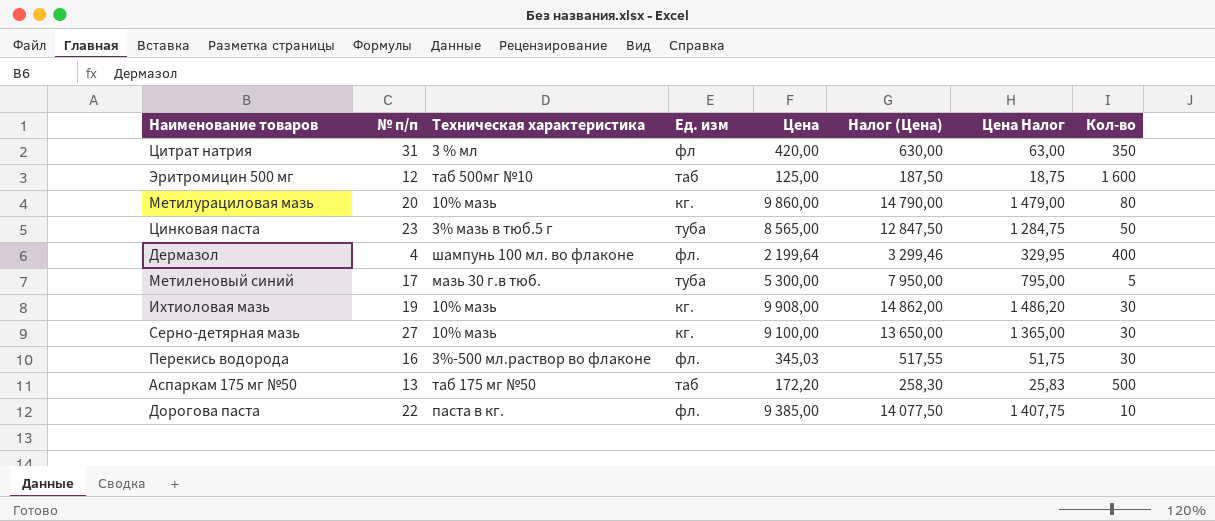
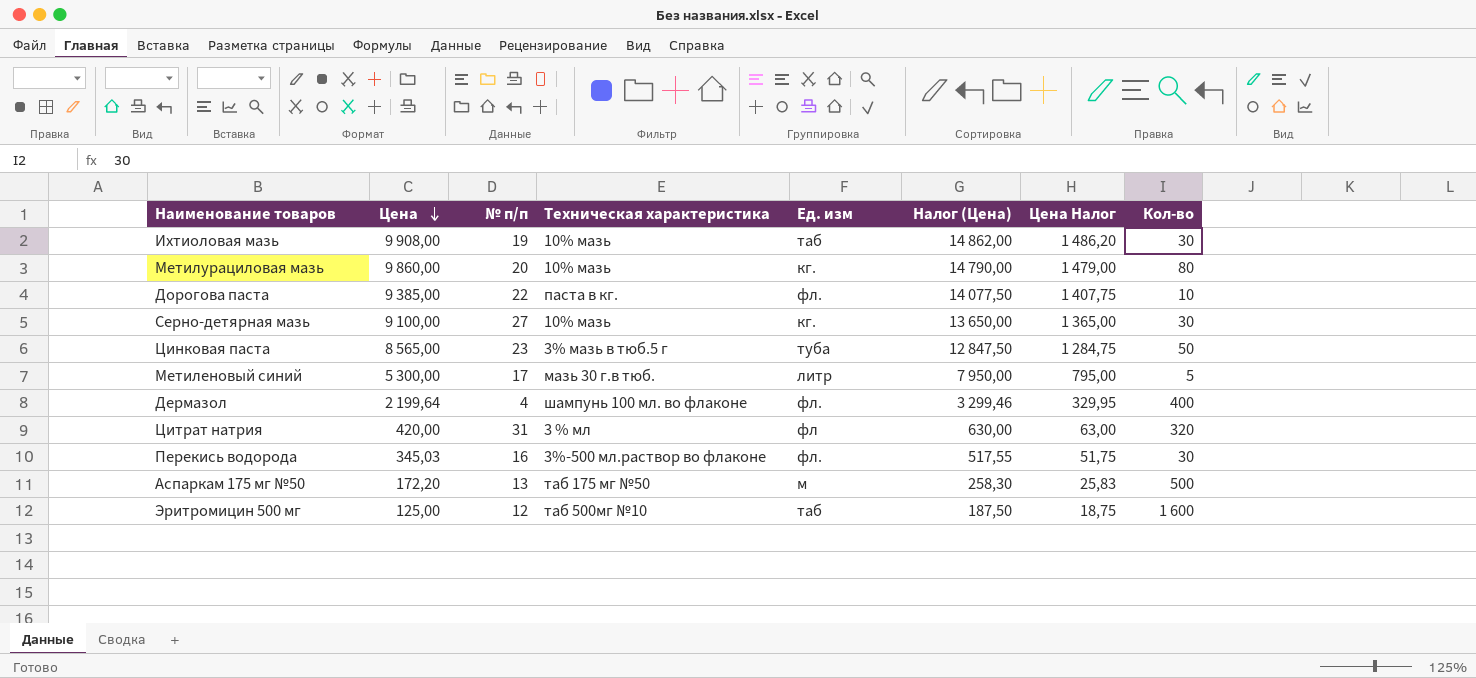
row order: none -> Цена descending
column Цена | position: 5 -> 2
Ихтиоловая мазь | Ед. изм: кг. -> таб
Метиленовый синий | Ед. изм: туба -> литр
Цитрат натрия | Кол-во: 350 -> 320
Аспаркам 175 мг №50 | Ед. изм: таб -> м

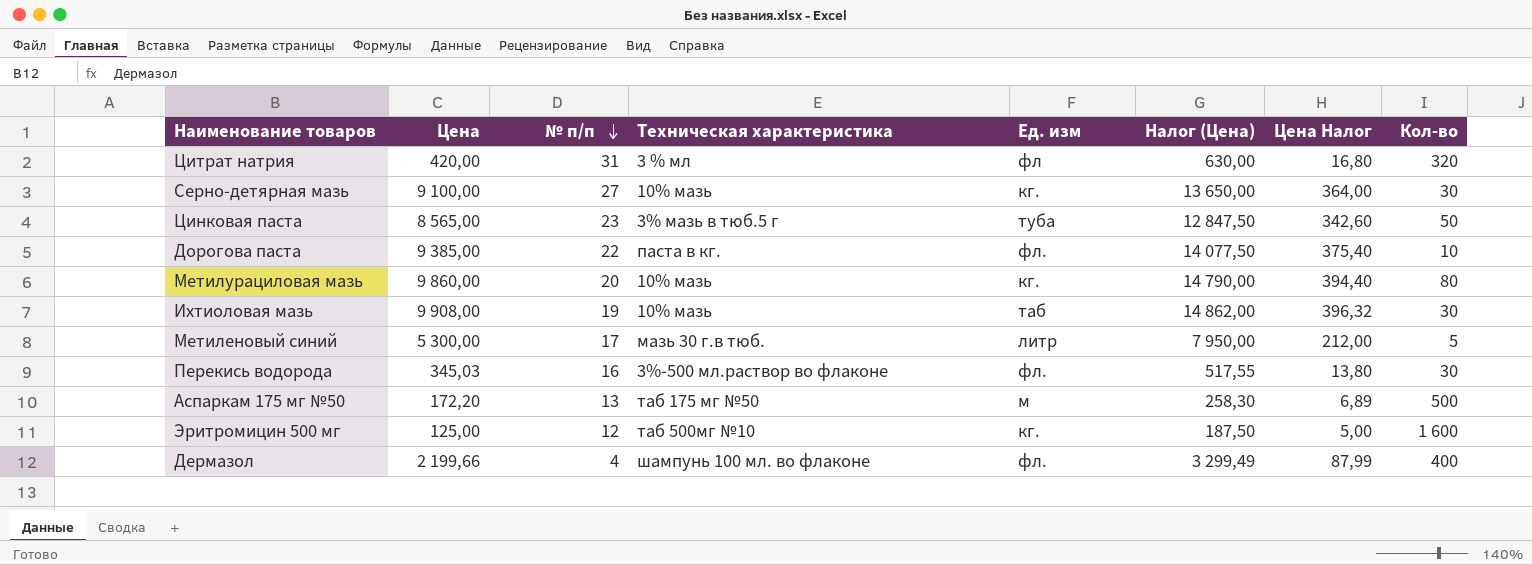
row order: Цена descending -> № п/п descending
column Цена Налог | formula: [Цена] * 0,15 -> [Цена] * 0,04
Эритромицин 500 мг | Ед. изм: таб -> кг.
Дермазол | Цена: 2 199,64 -> 2 199,66
Дермазол | Налог (Цена): 3 299,46 -> 3 299,49

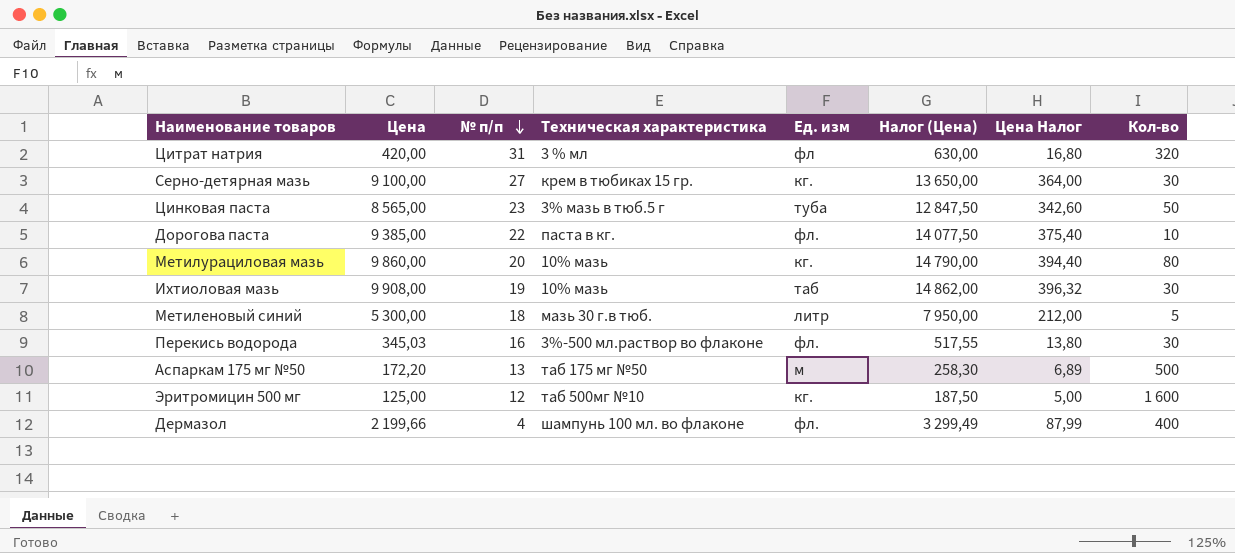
Серно-детярная мазь | Техническая характеристика: 10% мазь -> крем в тюбиках 15 гр.
Метиленовый синий | № п/п: 17 -> 18

